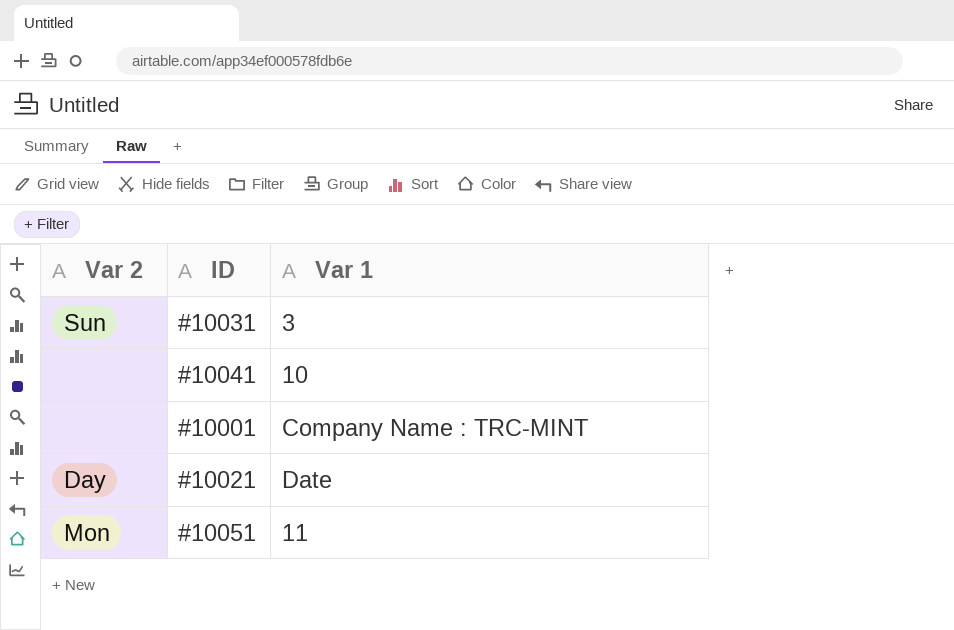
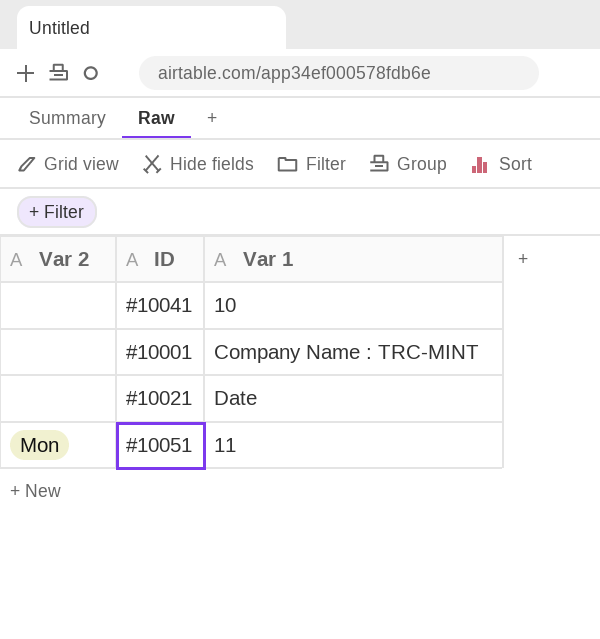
row #10031: Sun | 3 -> none
#10021 | Var 2: Day -> none

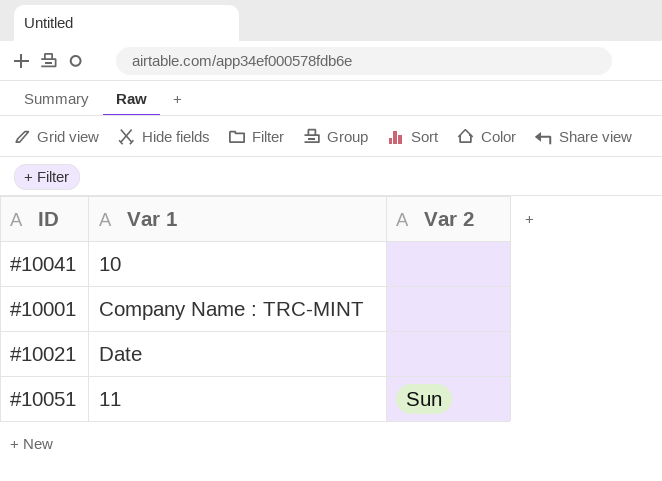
column Var 2 | position: 1 -> 3
#10051 | Var 2: Mon -> Sun

